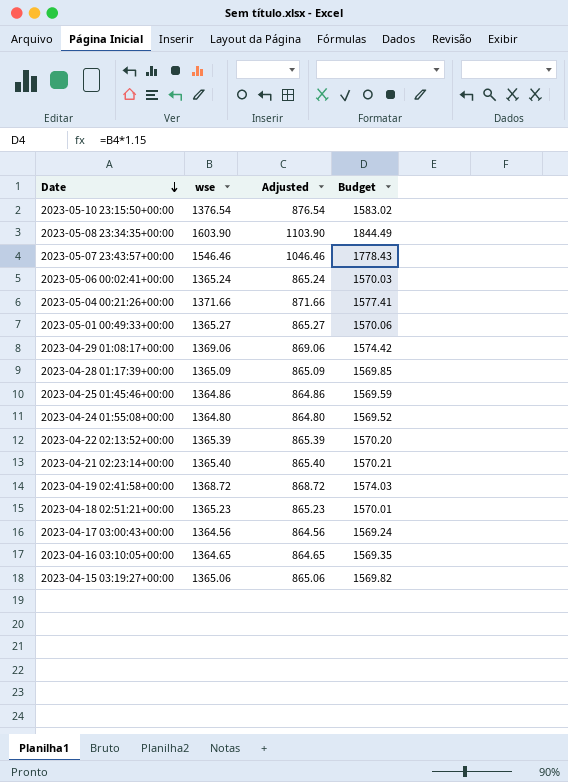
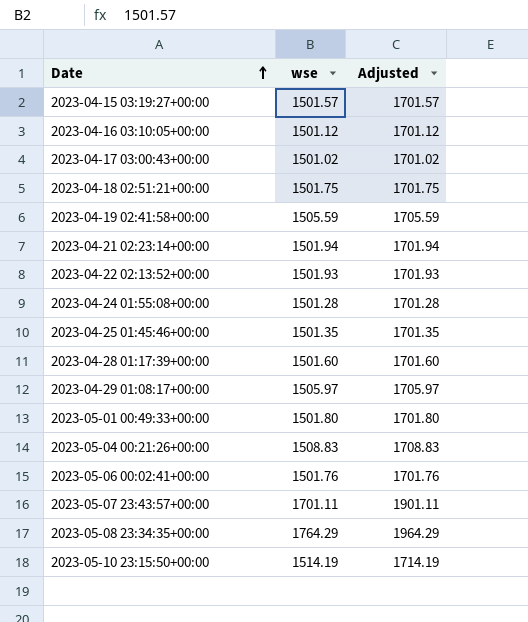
row order: Date descending -> Date ascending
column Budget | formula: [wse] * 1.15 -> none
column Adjusted | formula: [wse] - 500 -> [wse] + 200
2023-04-15 03:19:27+00:00 | wse: 1365.06 -> 1501.57
2023-04-16 03:10:05+00:00 | wse: 1364.65 -> 1501.12
2023-04-17 03:00:43+00:00 | wse: 1364.56 -> 1501.02
2023-04-18 02:51:21+00:00 | wse: 1365.23 -> 1501.75
2023-04-19 02:41:58+00:00 | wse: 1368.72 -> 1505.59
2023-04-21 02:23:14+00:00 | wse: 1365.40 -> 1501.94
2023-04-22 02:13:52+00:00 | wse: 1365.39 -> 1501.93
2023-04-24 01:55:08+00:00 | wse: 1364.80 -> 1501.28
2023-04-25 01:45:46+00:00 | wse: 1364.86 -> 1501.35
2023-04-28 01:17:39+00:00 | wse: 1365.09 -> 1501.60
2023-04-29 01:08:17+00:00 | wse: 1369.06 -> 1505.97
2023-05-01 00:49:33+00:00 | wse: 1365.27 -> 1501.80
2023-05-04 00:21:26+00:00 | wse: 1371.66 -> 1508.83
2023-05-06 00:02:41+00:00 | wse: 1365.24 -> 1501.76
2023-05-07 23:43:57+00:00 | wse: 1546.46 -> 1701.11
2023-05-08 23:34:35+00:00 | wse: 1603.90 -> 1764.29
2023-05-10 23:15:50+00:00 | wse: 1376.54 -> 1514.19

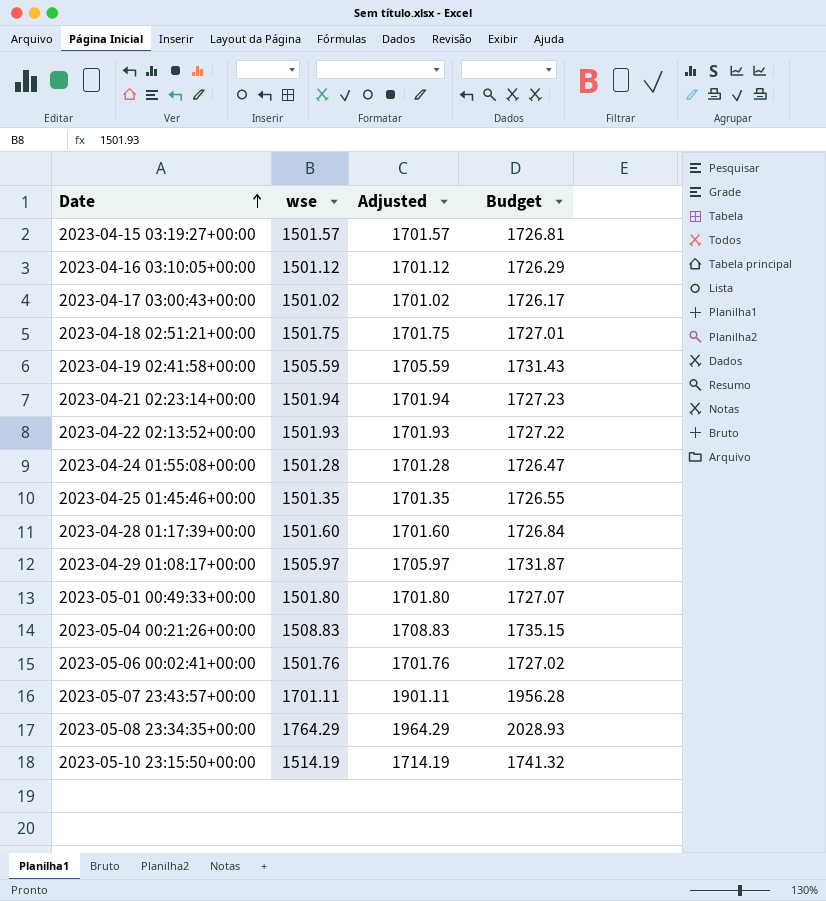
column Budget | formula: none -> [wse] * 1.15

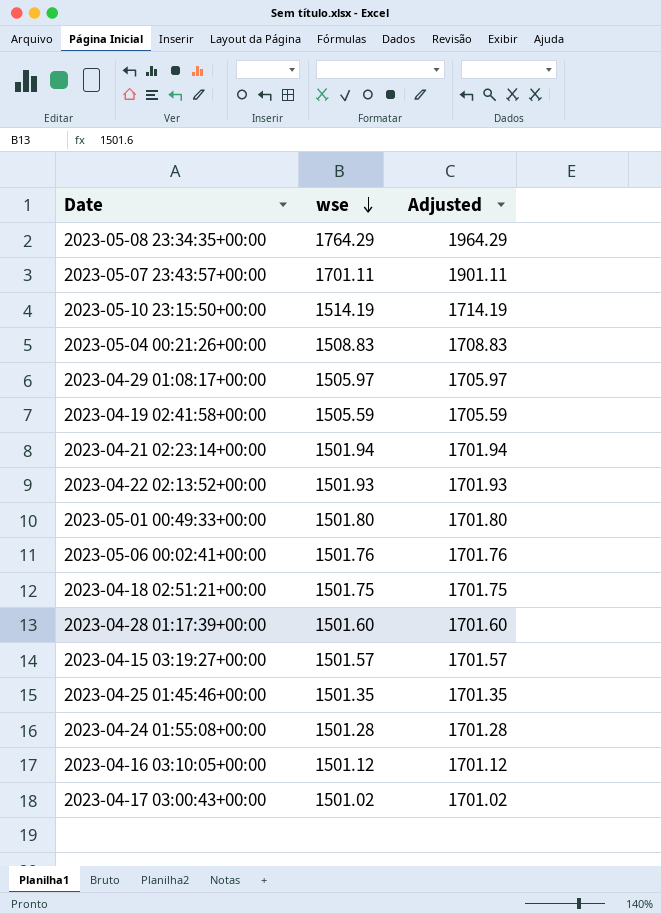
row order: Date ascending -> wse descending
column Budget | formula: [wse] * 1.15 -> none

